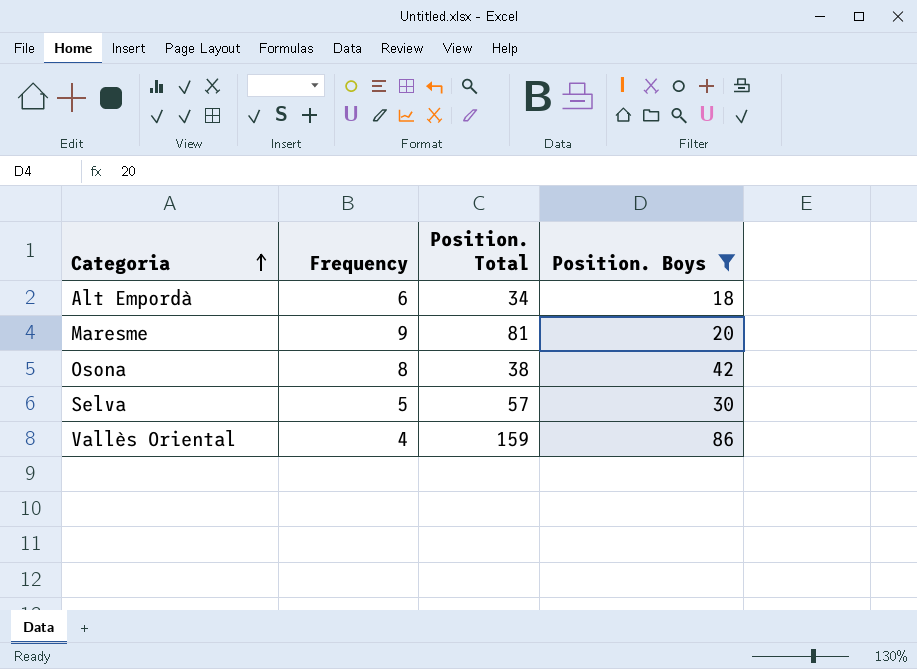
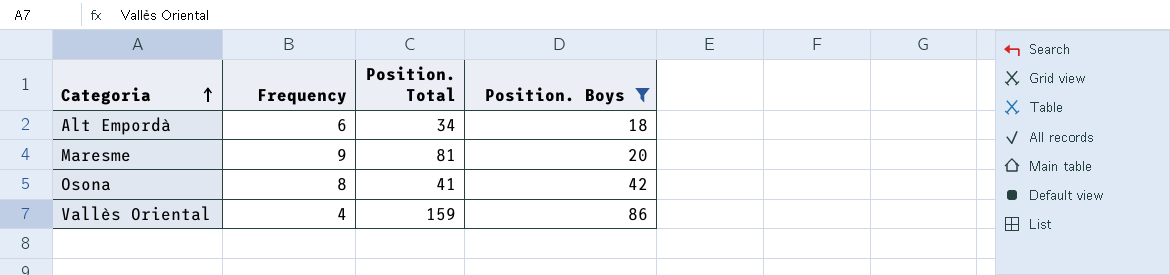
row Selva: 5 | 57 | 30 -> none
Osona | Position. Total: 38 -> 41

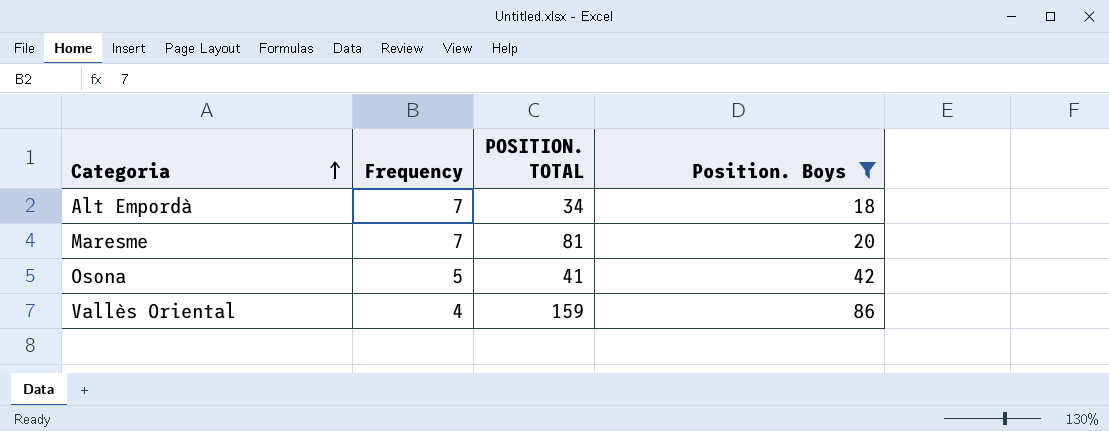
column name: Position. Total -> POSITION. TOTAL
Alt Empordà | Frequency: 6 -> 7
Maresme | Frequency: 9 -> 7
Osona | Frequency: 8 -> 5

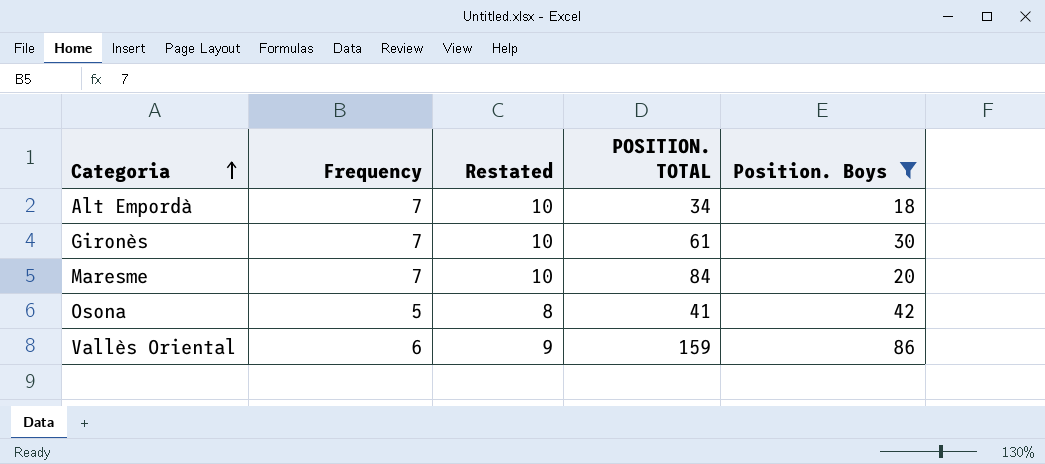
column Restated | formula: none -> [Frequency] + 3
row Gironès: none -> 7 | 10 | 61 | 30
Maresme | POSITION. TOTAL: 81 -> 84
Vallès Oriental | Frequency: 4 -> 6

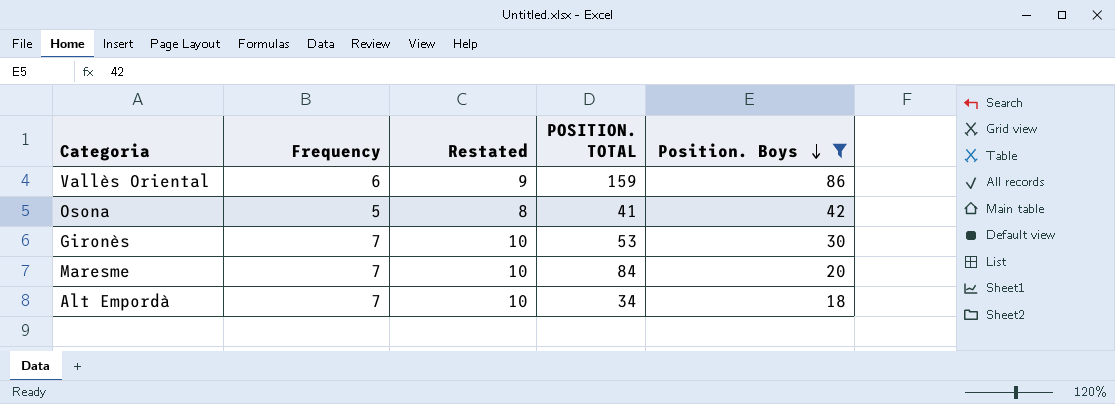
row order: Categoria ascending -> Position. Boys descending
Gironès | POSITION. TOTAL: 61 -> 53

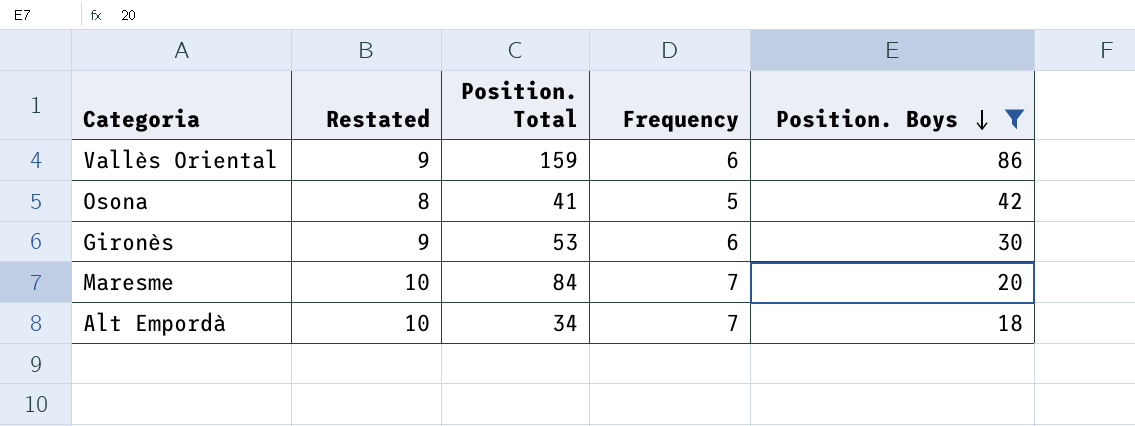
column name: POSITION. TOTAL -> Position. Total
column Frequency | position: 2 -> 4
Gironès | Restated: 10 -> 9
Gironès | Frequency: 7 -> 6

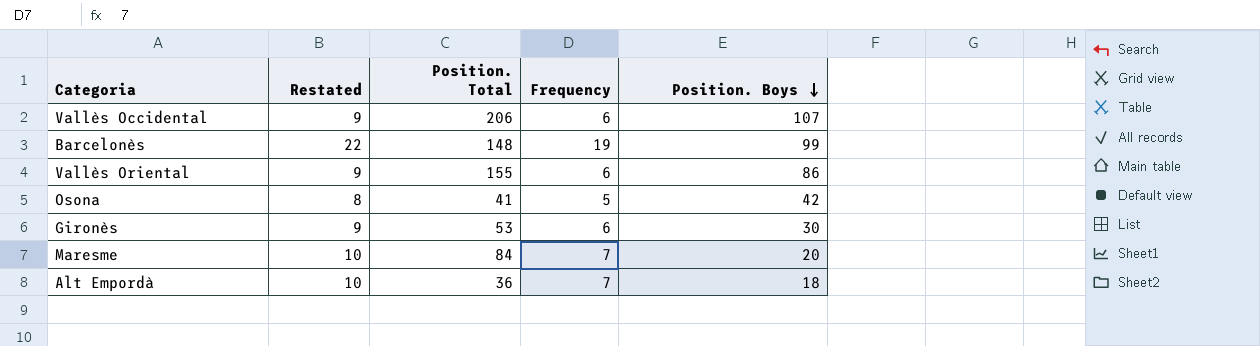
filter: Position. Boys <= 86 -> none
Vallès Oriental | Position. Total: 159 -> 155
Alt Empordà | Position. Total: 34 -> 36

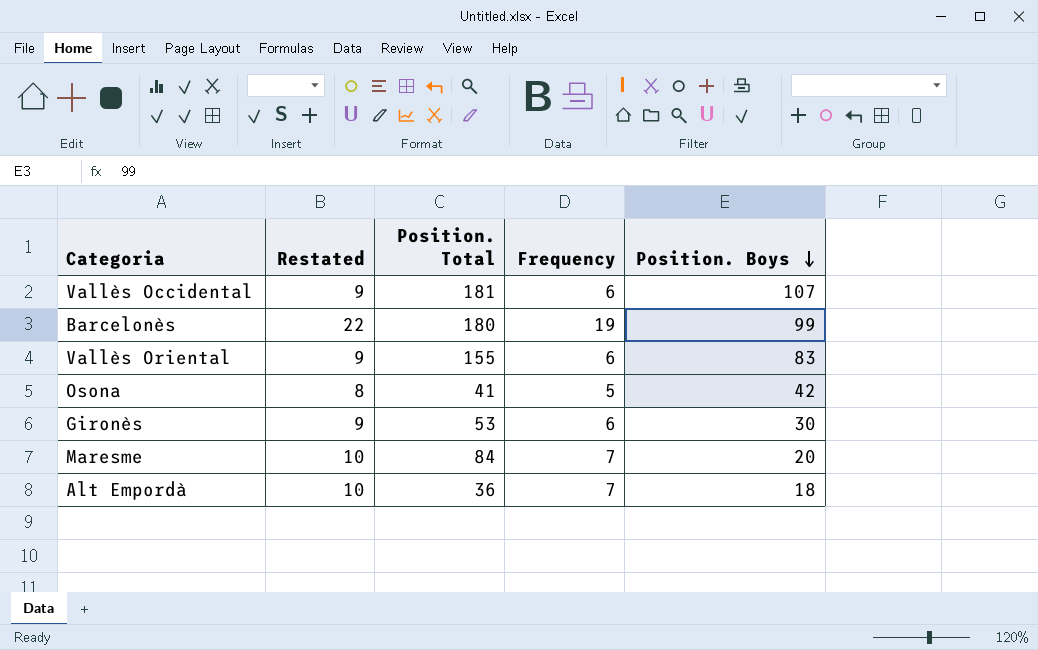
Vallès Occidental | Position. Total: 206 -> 181
Barcelonès | Position. Total: 148 -> 180
Vallès Oriental | Position. Boys: 86 -> 83

